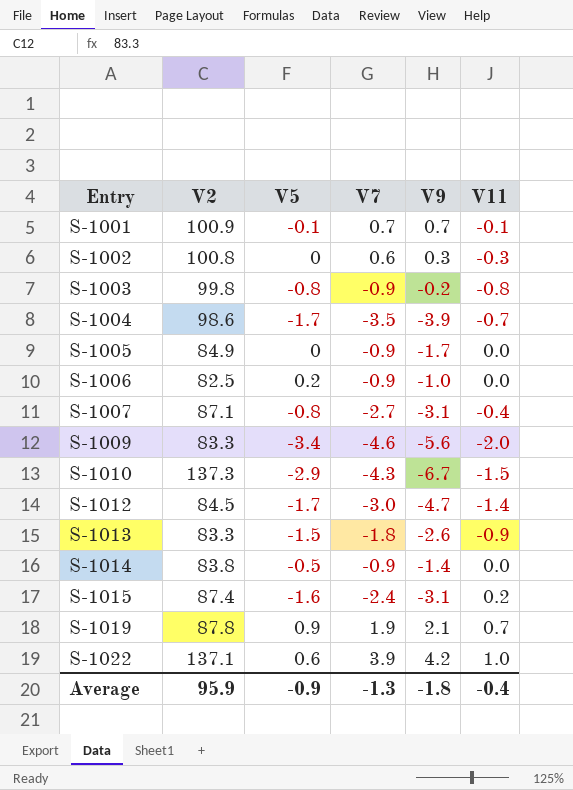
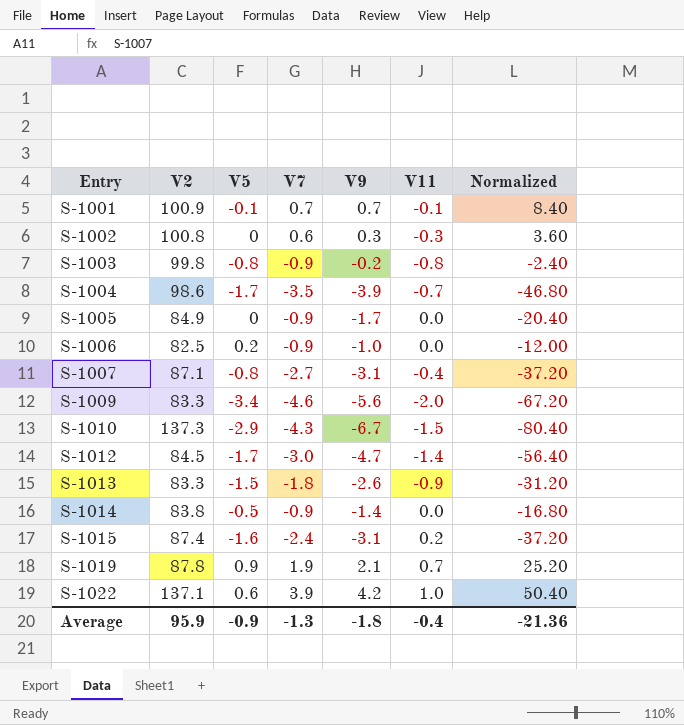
column Normalized | formula: none -> [V9] * 12

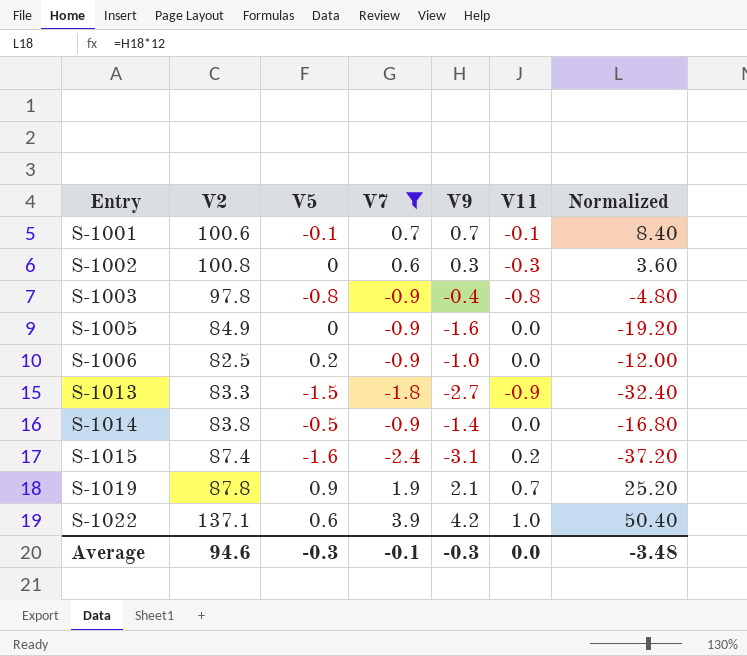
filter: none -> V7 >= -2.4
S-1001 | V2: 100.9 -> 100.6
S-1003 | V2: 99.8 -> 97.8
S-1003 | V9: -0.2 -> -0.4
S-1003 | Normalized: -2.40 -> -4.80
S-1005 | V9: -1.7 -> -1.6
S-1005 | Normalized: -20.40 -> -19.20
S-1013 | V9: -2.6 -> -2.7
S-1013 | Normalized: -31.20 -> -32.40
Average | V2: 95.9 -> 94.6
Average | V5: -0.9 -> -0.3
Average | V7: -1.3 -> -0.1
Average | V9: -1.8 -> -0.3
Average | V11: -0.4 -> 0.0
Average | Normalized: -21.36 -> -3.48

